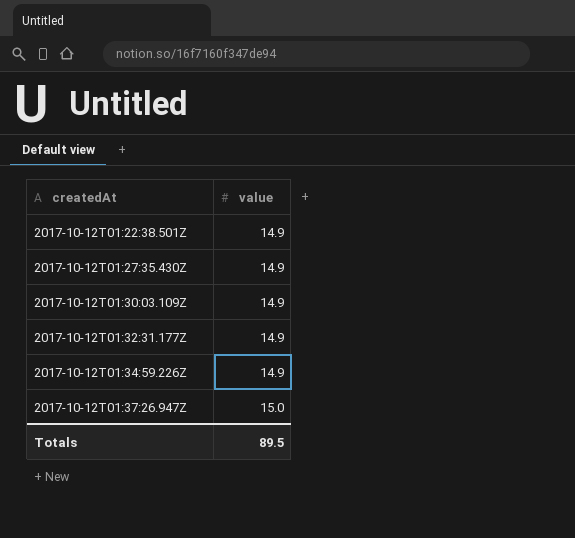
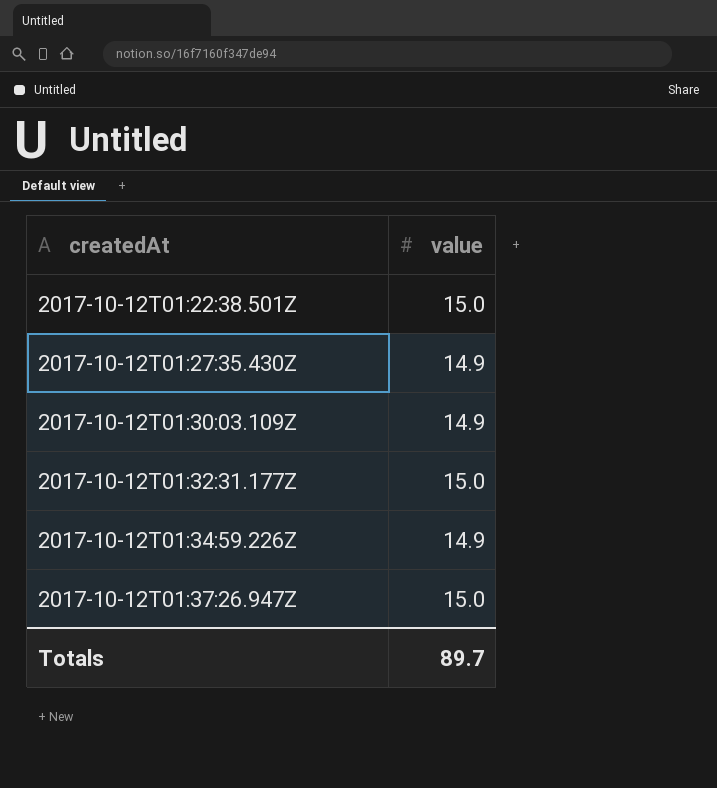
2017-10-12T01:22:38.501Z | value: 14.9 -> 15.0
2017-10-12T01:32:31.177Z | value: 14.9 -> 15.0
Totals | value: 89.5 -> 89.7

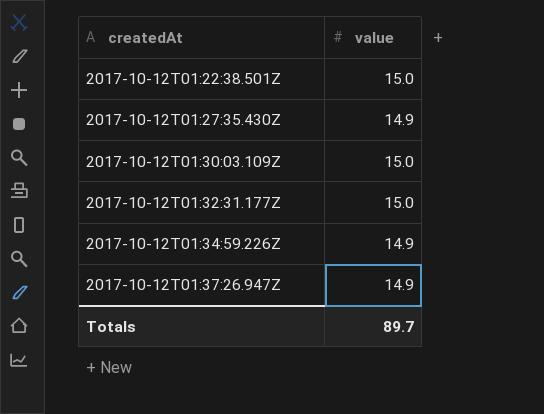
2017-10-12T01:30:03.109Z | value: 14.9 -> 15.0
2017-10-12T01:37:26.947Z | value: 15.0 -> 14.9

